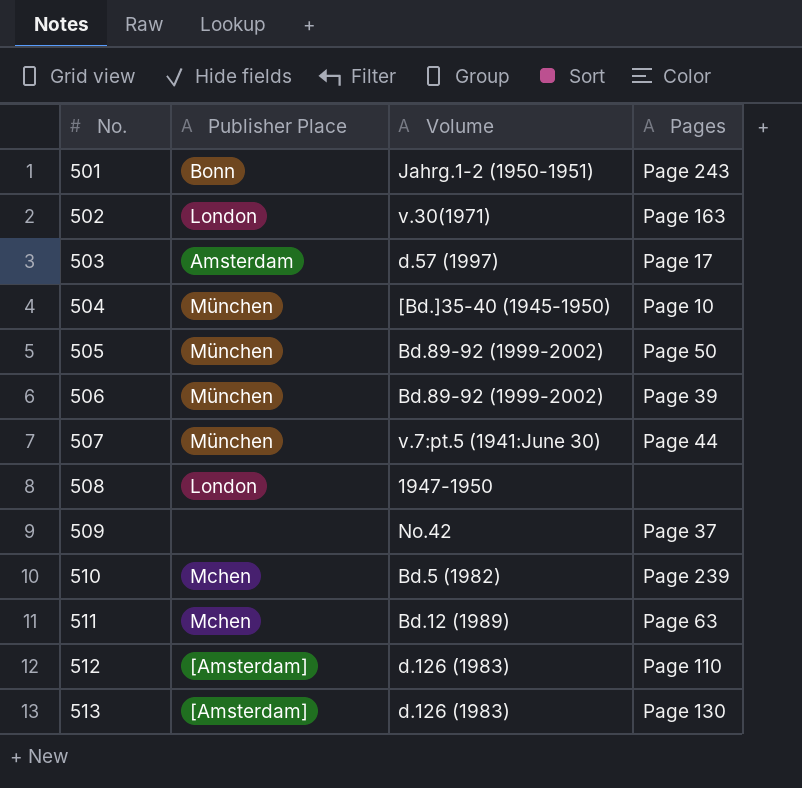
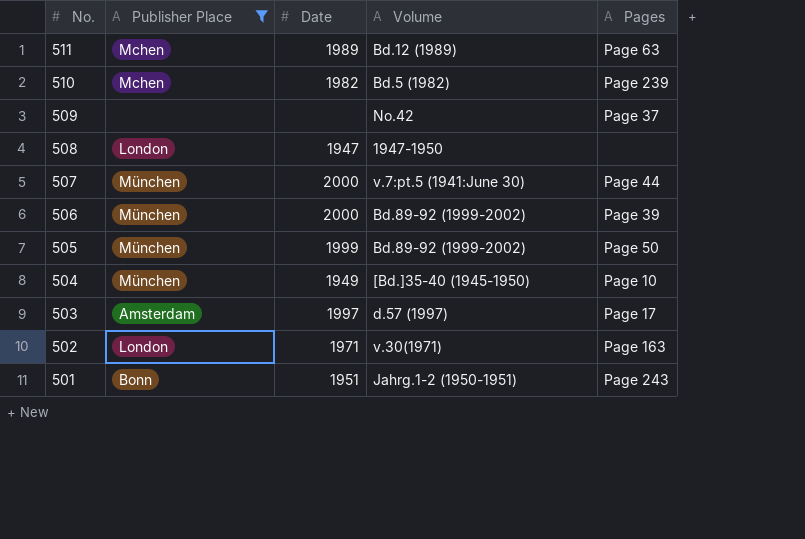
filter: none -> Publisher Place != [Amsterdam]
row order: No. ascending -> No. descending
column Date | position: none -> 3

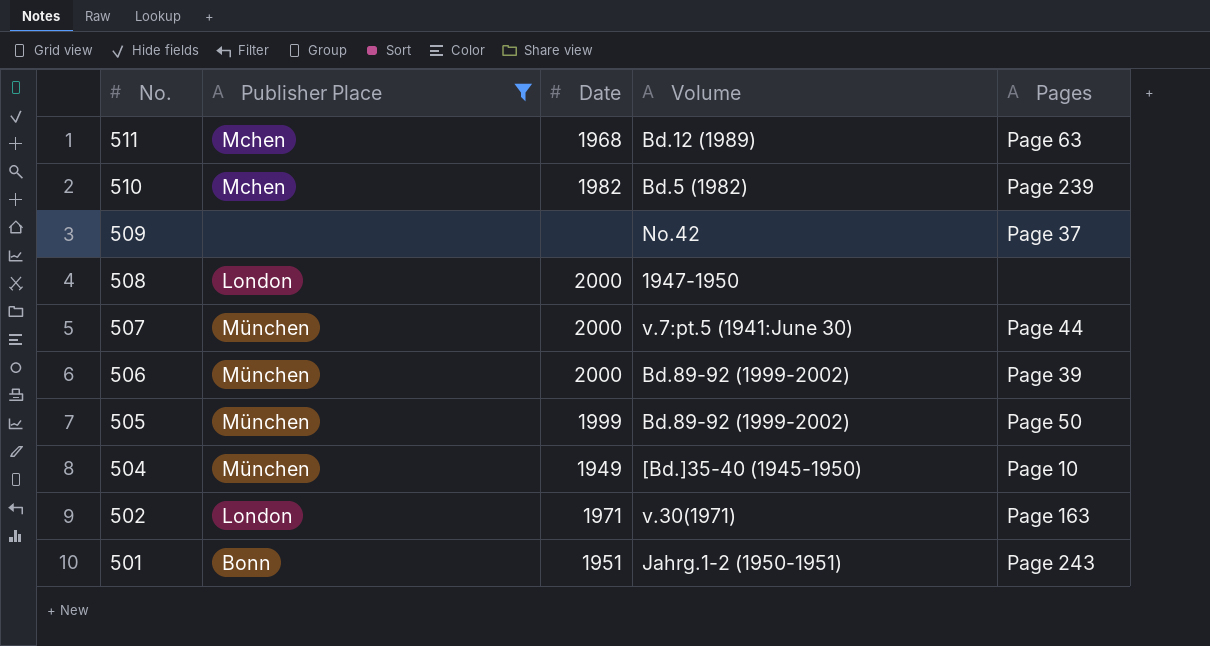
row 503: Amsterdam | 1997 | d.57 (1997) | Page 17 -> none
511 | Date: 1989 -> 1968
508 | Date: 1947 -> 2000

